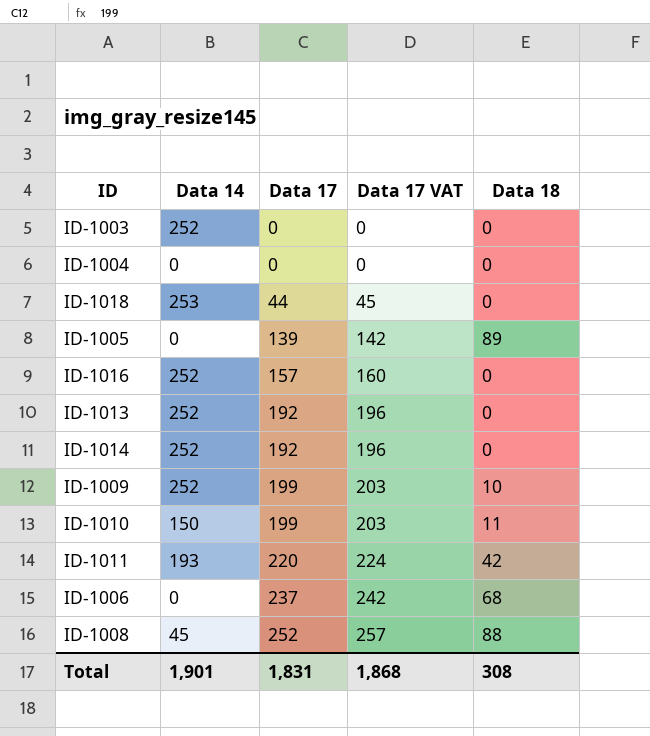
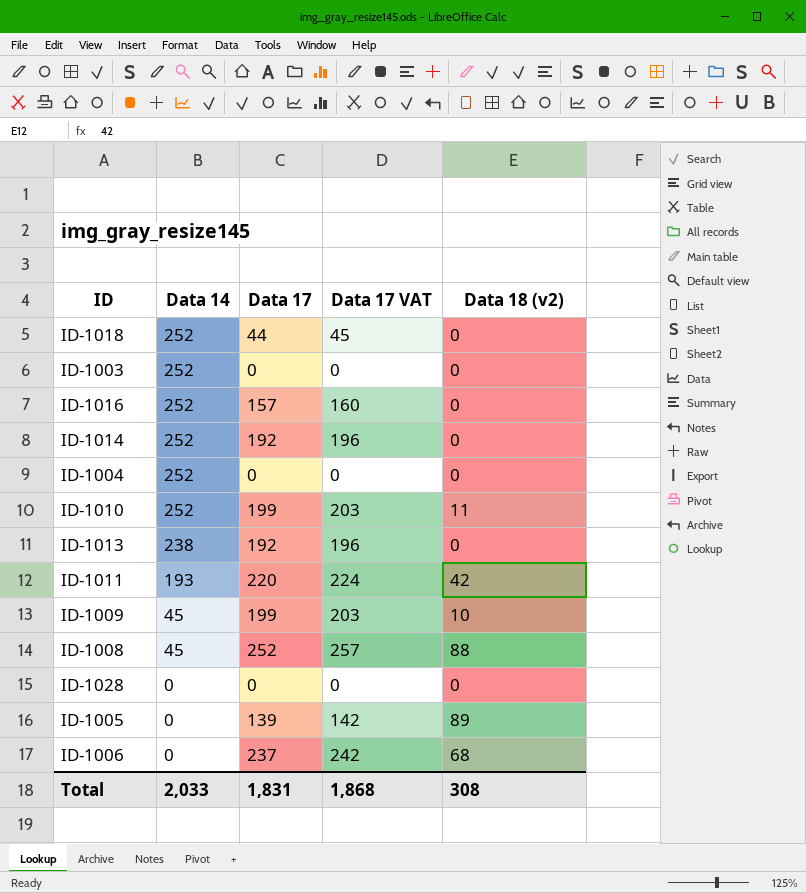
row order: Data 17 ascending -> Data 14 descending
column name: Data 18 -> Data 18 (v2)
ID-1018 | Data 14: 253 -> 252
ID-1004 | Data 14: 0 -> 252
ID-1010 | Data 14: 150 -> 252
ID-1013 | Data 14: 252 -> 238
ID-1009 | Data 14: 252 -> 45
row ID-1028: none -> 0 | 0 | 0 | 0
Total | Data 14: 1,901 -> 2,033

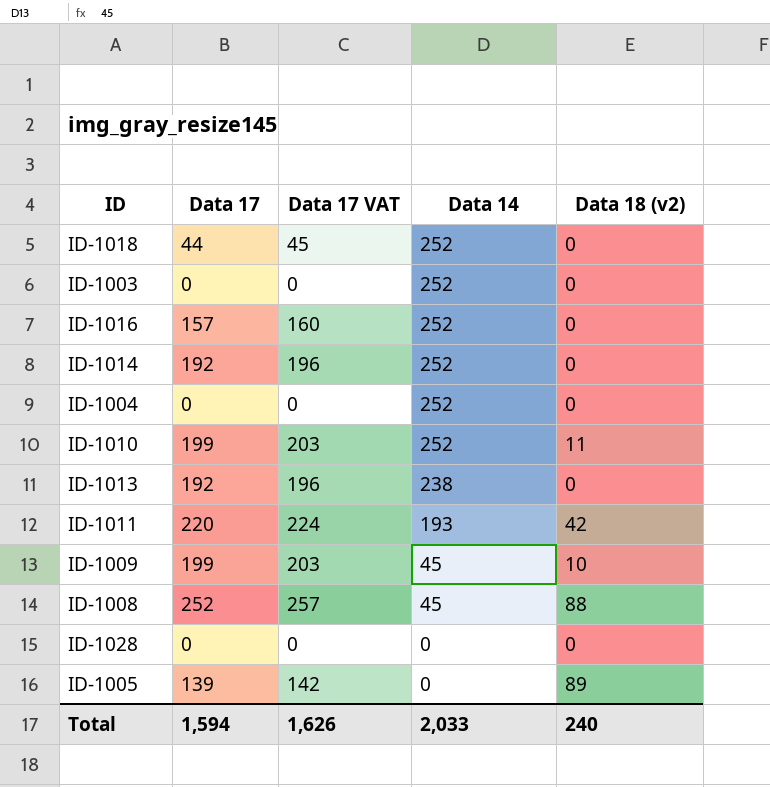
column Data 14 | position: 2 -> 4
row ID-1006: 0 | 237 | 242 | 68 -> none
Total | Data 17: 1,831 -> 1,594
Total | Data 17 VAT: 1,868 -> 1,626
Total | Data 18 (v2): 308 -> 240

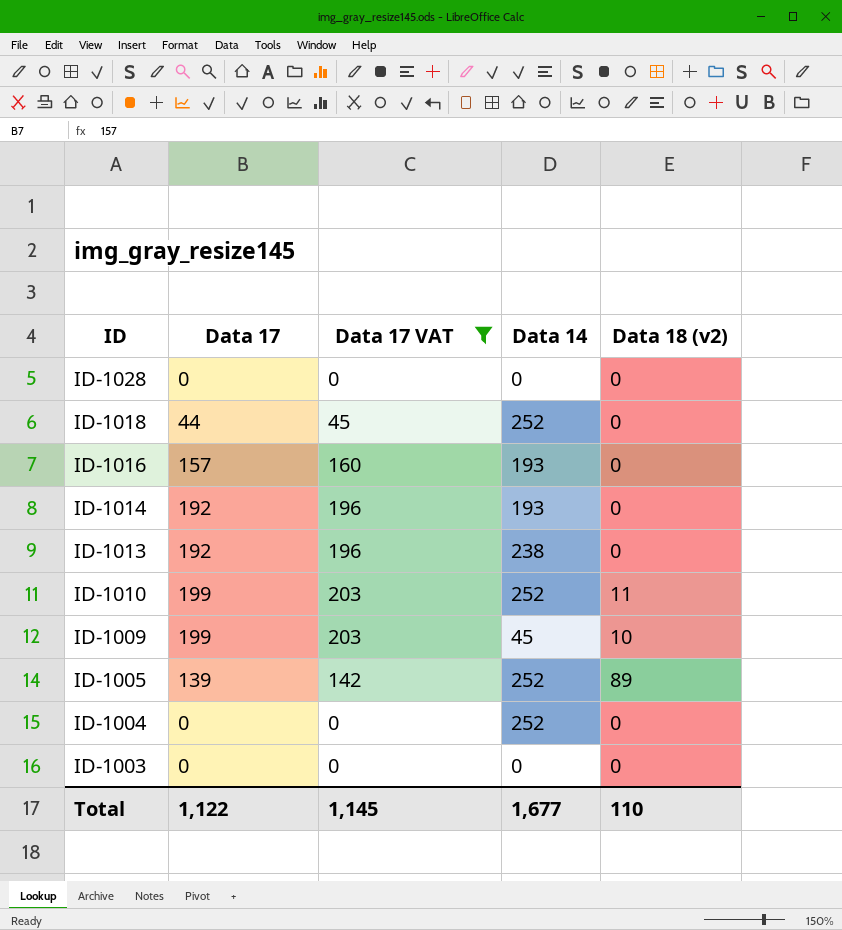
filter: none -> Data 17 VAT <= 203
row order: Data 14 descending -> ID descending
ID-1016 | Data 14: 252 -> 193
ID-1014 | Data 14: 252 -> 193
ID-1005 | Data 14: 0 -> 252
ID-1003 | Data 14: 252 -> 0
Total | Data 17: 1,594 -> 1,122
Total | Data 17 VAT: 1,626 -> 1,145
Total | Data 14: 2,033 -> 1,677
Total | Data 18 (v2): 240 -> 110

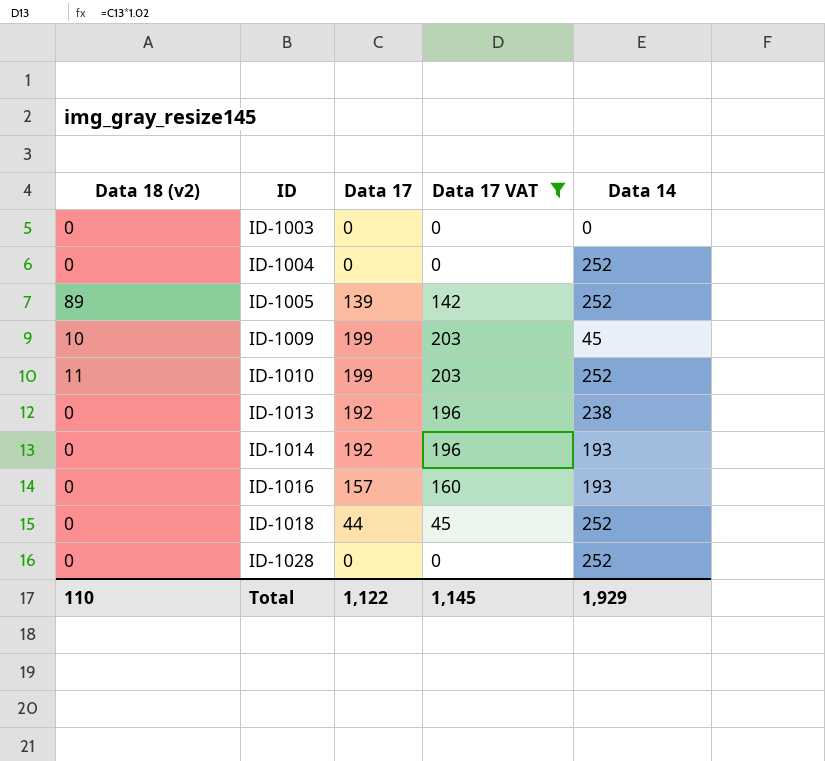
row order: ID descending -> ID ascending
column Data 18 (v2) | position: 5 -> 1
ID-1028 | Data 14: 0 -> 252
Total | Data 14: 1,677 -> 1,929

